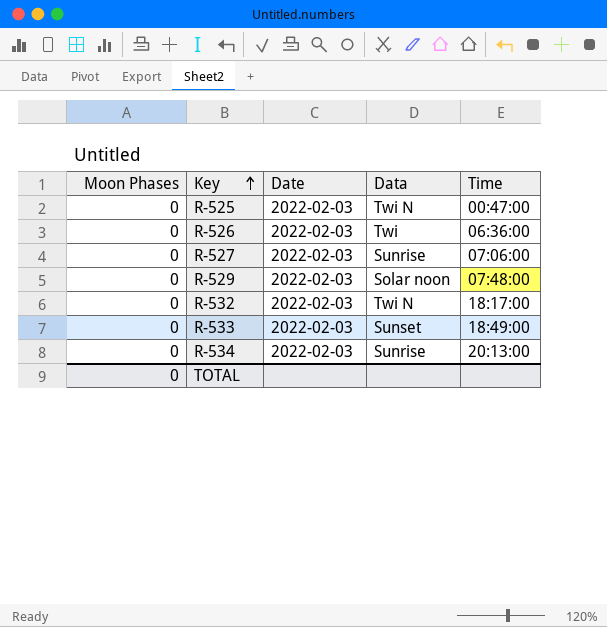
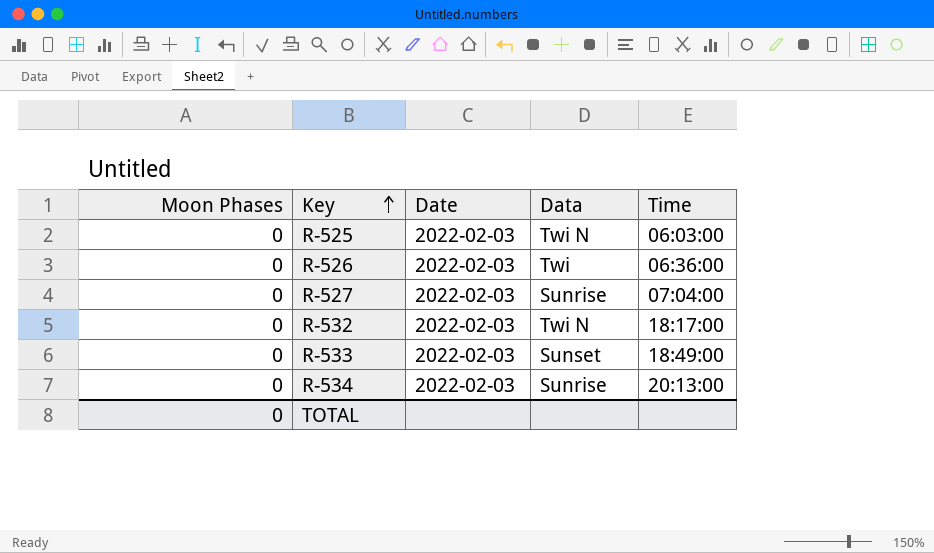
row R-529: 0 | 2022-02-03 | Solar noon | 07:48:00 -> none
R-525 | Time: 00:47:00 -> 06:03:00
R-527 | Time: 07:06:00 -> 07:04:00

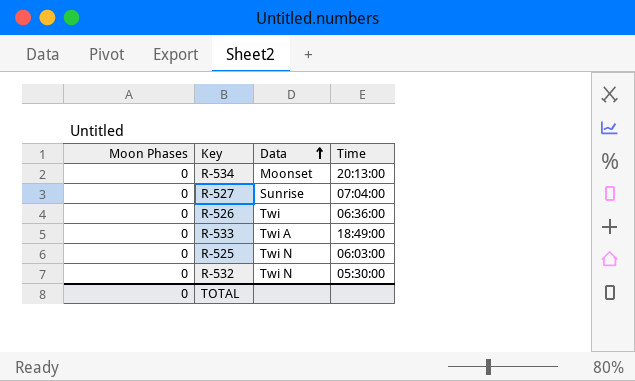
row order: Key ascending -> Data ascending
column Date | position: 3 -> none
R-534 | Data: Sunrise -> Moonset
R-533 | Data: Sunset -> Twi A
R-532 | Time: 18:17:00 -> 05:30:00

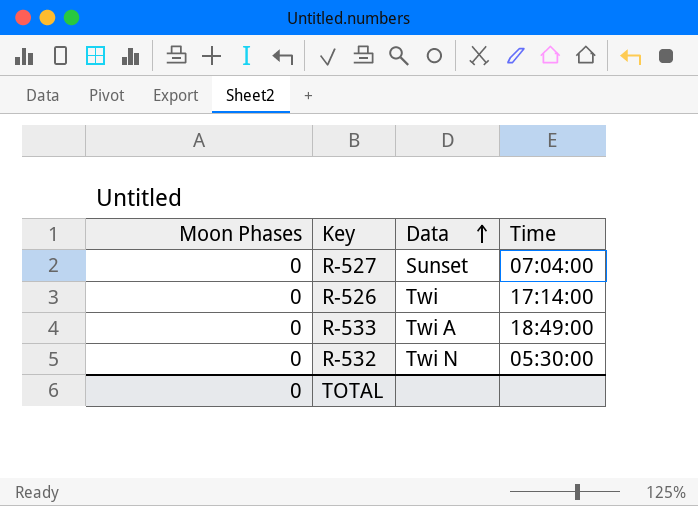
row R-534: 0 | Moonset | 20:13:00 -> none
row R-525: 0 | Twi N | 06:03:00 -> none
R-527 | Data: Sunrise -> Sunset
R-526 | Time: 06:36:00 -> 17:14:00

